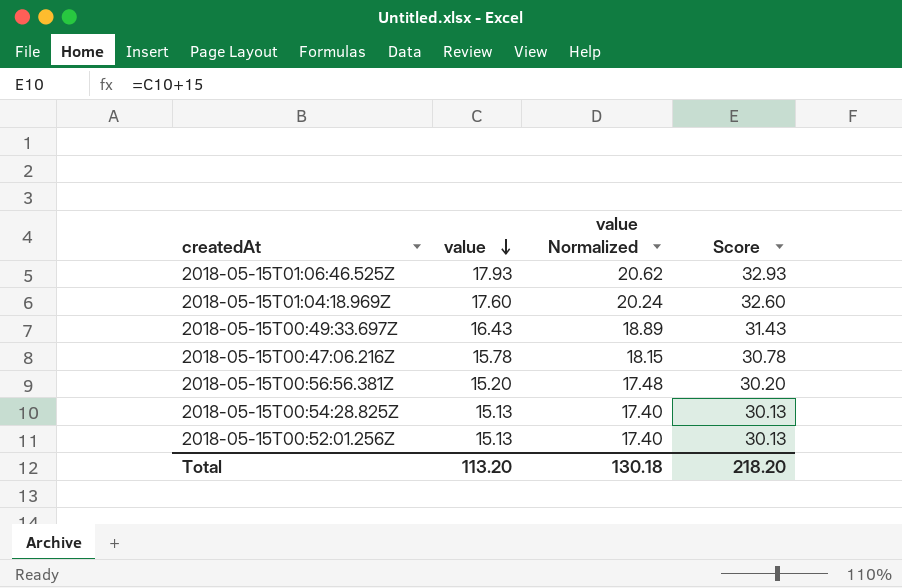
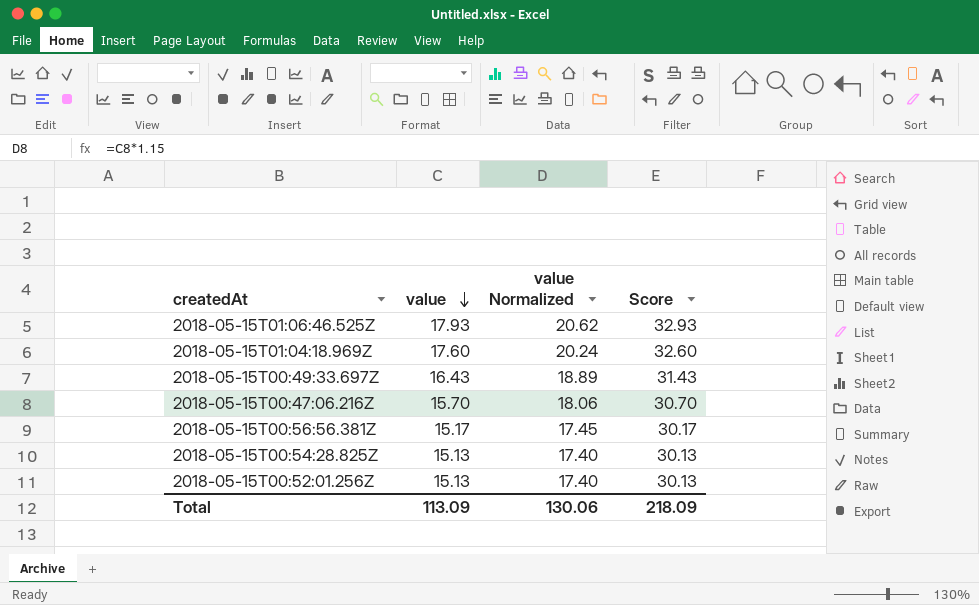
2018-05-15T00:47:06.216Z | value: 15.78 -> 15.70
2018-05-15T00:47:06.216Z | value Normalized: 18.15 -> 18.06
2018-05-15T00:47:06.216Z | Score: 30.78 -> 30.70
2018-05-15T00:56:56.381Z | value: 15.20 -> 15.17
2018-05-15T00:56:56.381Z | value Normalized: 17.48 -> 17.45
2018-05-15T00:56:56.381Z | Score: 30.20 -> 30.17
Total | value: 113.20 -> 113.09
Total | value Normalized: 130.18 -> 130.06
Total | Score: 218.20 -> 218.09

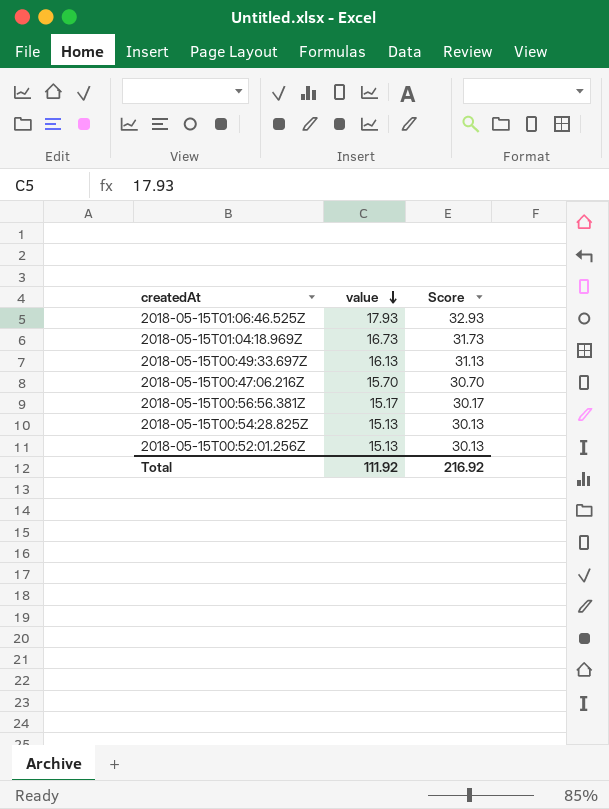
column value Normalized | formula: [value] * 1.15 -> none
2018-05-15T01:04:18.969Z | value: 17.60 -> 16.73
2018-05-15T01:04:18.969Z | Score: 32.60 -> 31.73
2018-05-15T00:49:33.697Z | value: 16.43 -> 16.13
2018-05-15T00:49:33.697Z | Score: 31.43 -> 31.13
Total | value: 113.09 -> 111.92
Total | Score: 218.09 -> 216.92

